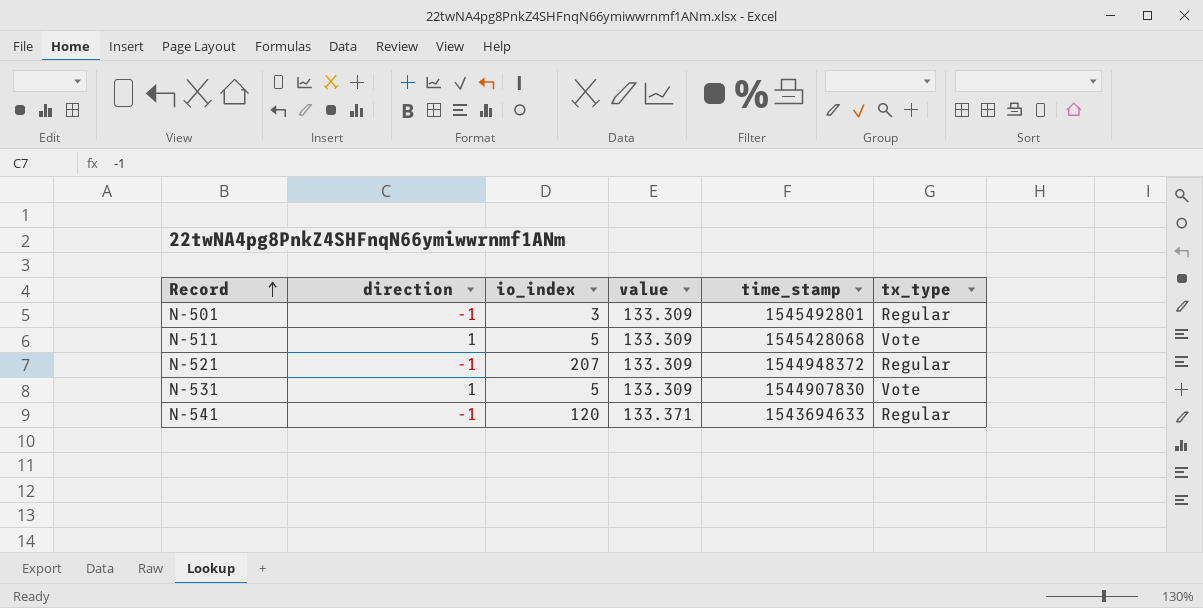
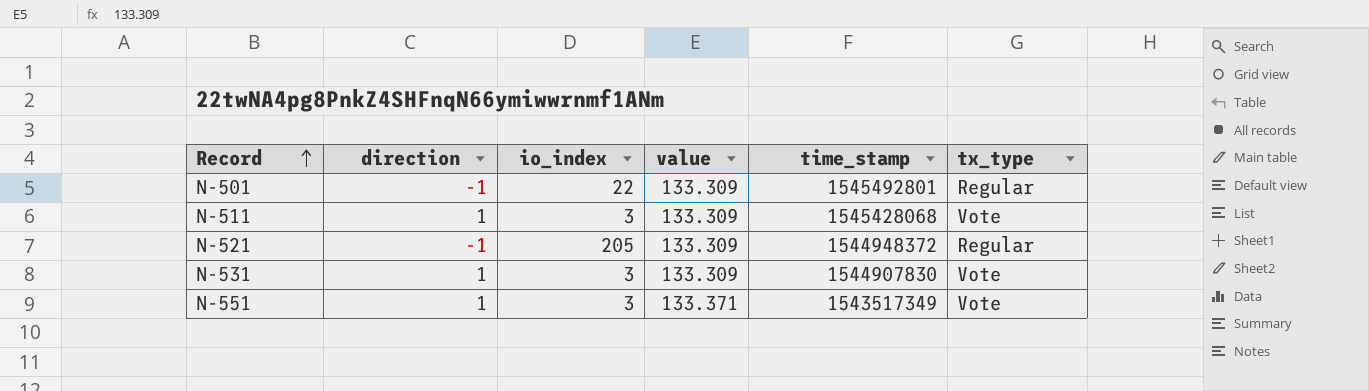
row N-541: -1 | 120 | 133.371 | 1543694633 | Regular -> none
N-501 | io_index: 3 -> 22
N-511 | io_index: 5 -> 3
N-521 | io_index: 207 -> 205
N-531 | io_index: 5 -> 3
row N-551: none -> 1 | 3 | 133.371 | 1543517349 | Vote

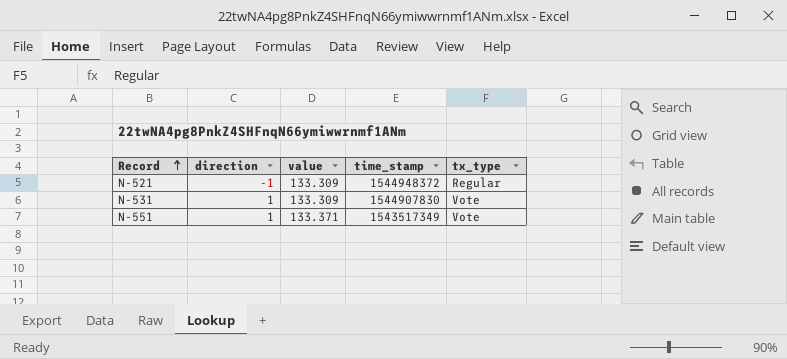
column io_index | position: 3 -> none
row N-501: -1 | 22 | 133.309 | 1545492801 | Regular -> none
row N-511: 1 | 3 | 133.309 | 1545428068 | Vote -> none

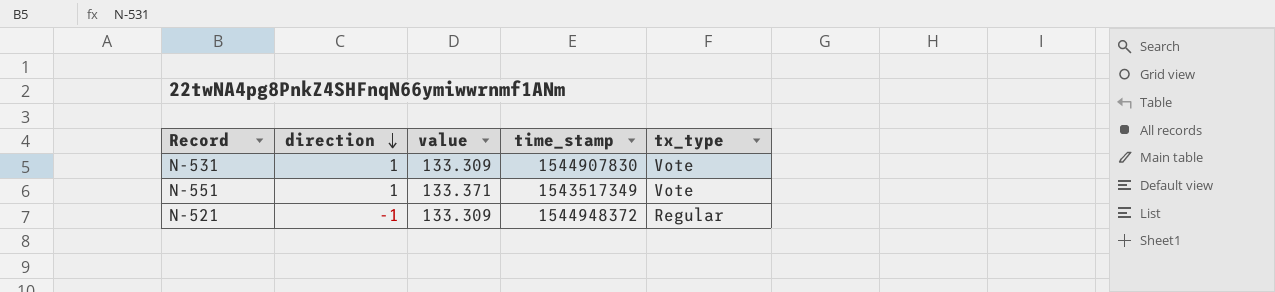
row order: Record ascending -> direction descending

